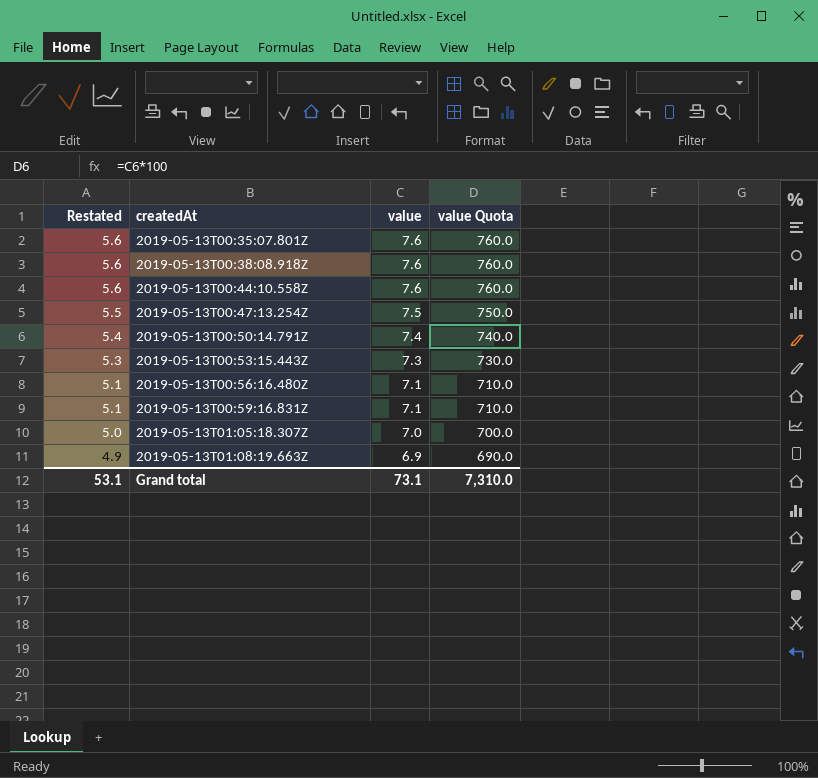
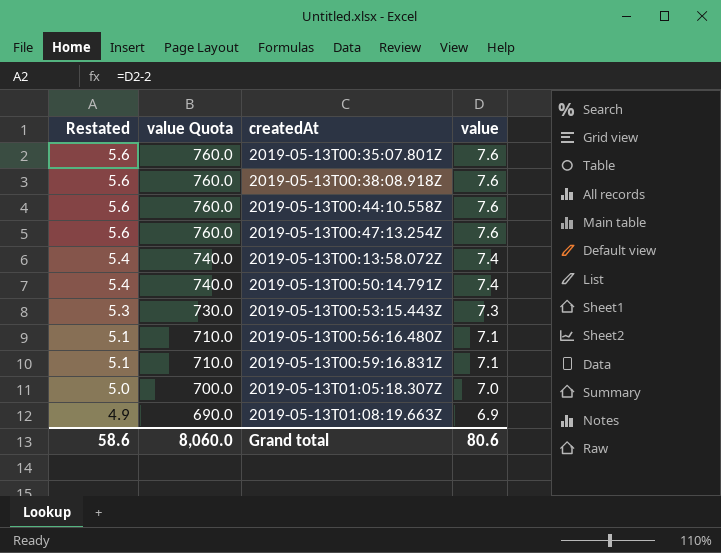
column value Quota | position: 4 -> 2
2019-05-13T00:47:13.254Z | Restated: 5.5 -> 5.6
2019-05-13T00:47:13.254Z | value Quota: 750.0 -> 760.0
2019-05-13T00:47:13.254Z | value: 7.5 -> 7.6
row 2019-05-13T00:13:58.072Z: none -> 5.4 | 740.0 | 7.4
Grand total | Restated: 53.1 -> 58.6
Grand total | value Quota: 7,310.0 -> 8,060.0
Grand total | value: 73.1 -> 80.6

